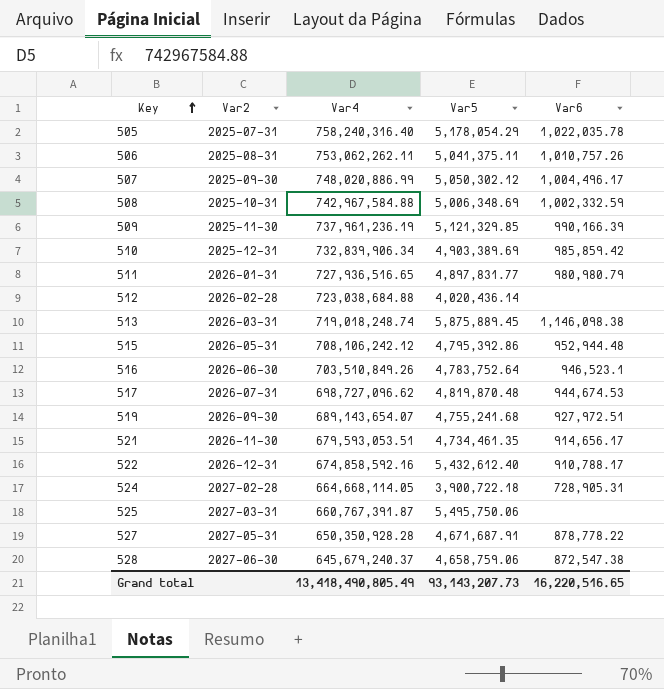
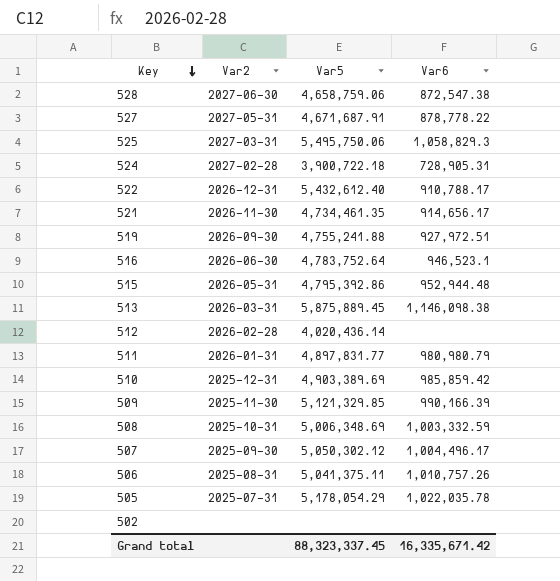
row order: Key ascending -> Key descending
column Var4 | position: 3 -> none
row 517: 2026-07-31 | 698,727,096.62 | 4,819,870.48 | 944,674.53 -> none
525 | Var6: none -> 1,058,829.3
519 | Var5: 4,755,241.68 -> 4,755,241.88
508 | Var6: 1,002,332.59 -> 1,003,332.59
row 502: none -> none | none | none
Grand total | Var5: 93,143,207.73 -> 88,323,337.45
Grand total | Var6: 16,220,516.65 -> 16,335,671.42

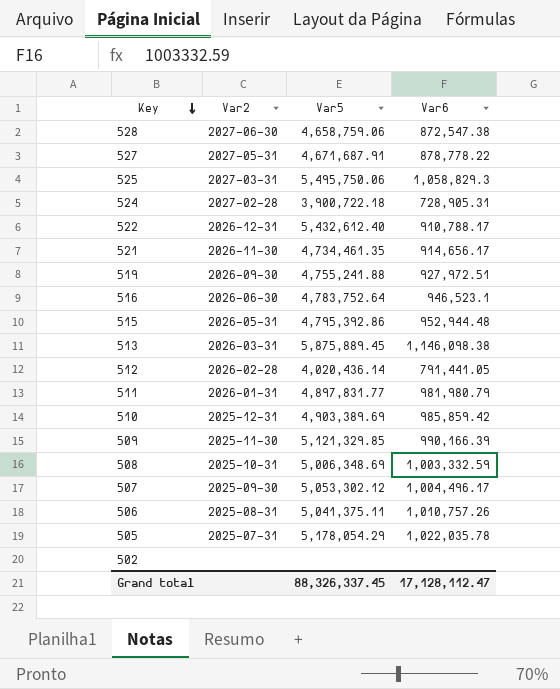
512 | Var6: none -> 791,441.05
511 | Var6: 980,980.79 -> 981,980.79
507 | Var5: 5,050,302.12 -> 5,053,302.12
Grand total | Var5: 88,323,337.45 -> 88,326,337.45
Grand total | Var6: 16,335,671.42 -> 17,128,112.47

